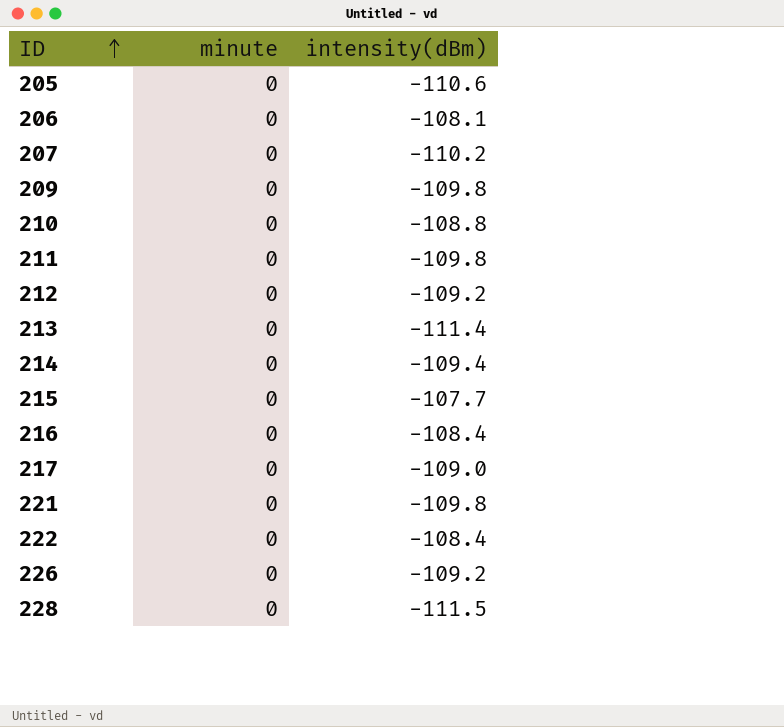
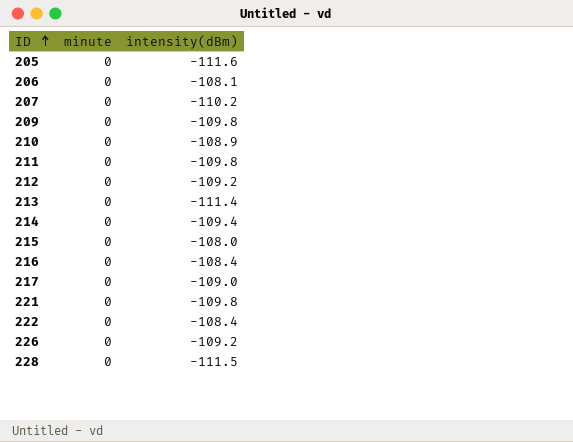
205 | intensity(dBm): -110.6 -> -111.6
210 | intensity(dBm): -108.8 -> -108.9
215 | intensity(dBm): -107.7 -> -108.0

